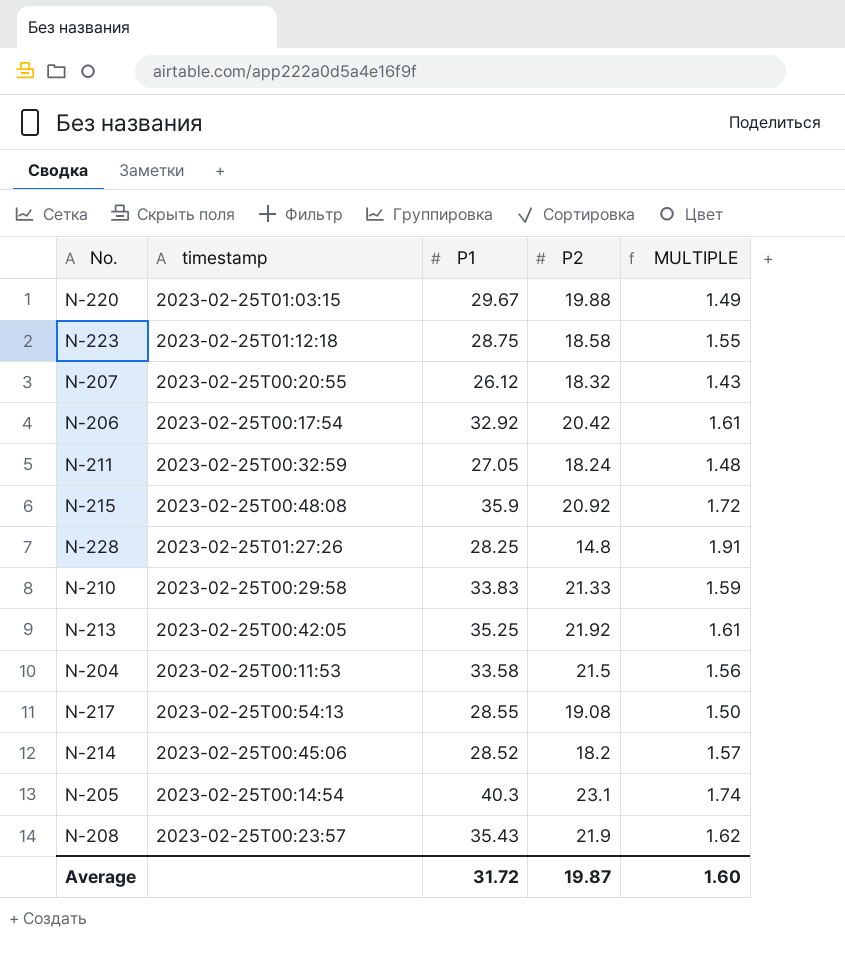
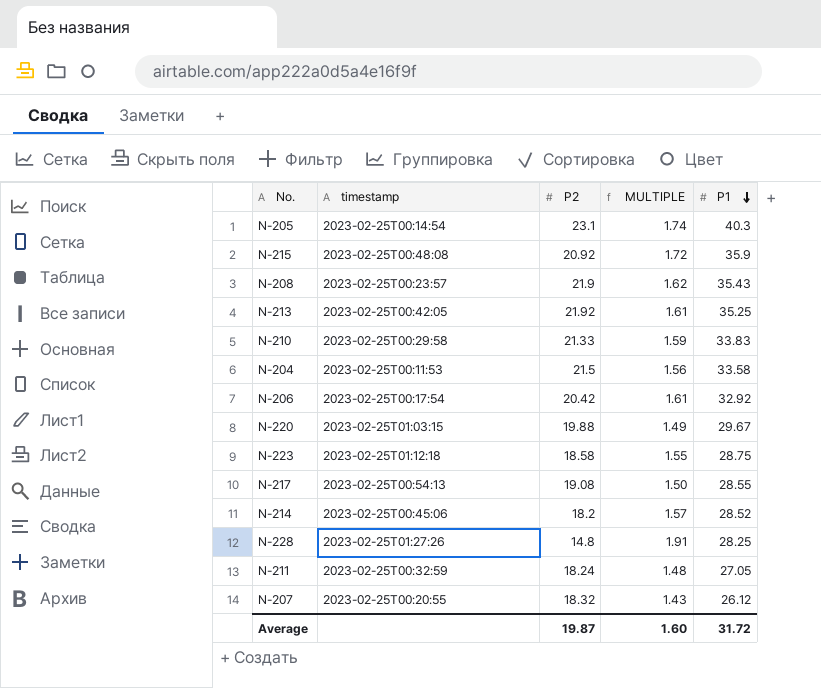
row order: none -> P1 descending
column P1 | position: 3 -> 5

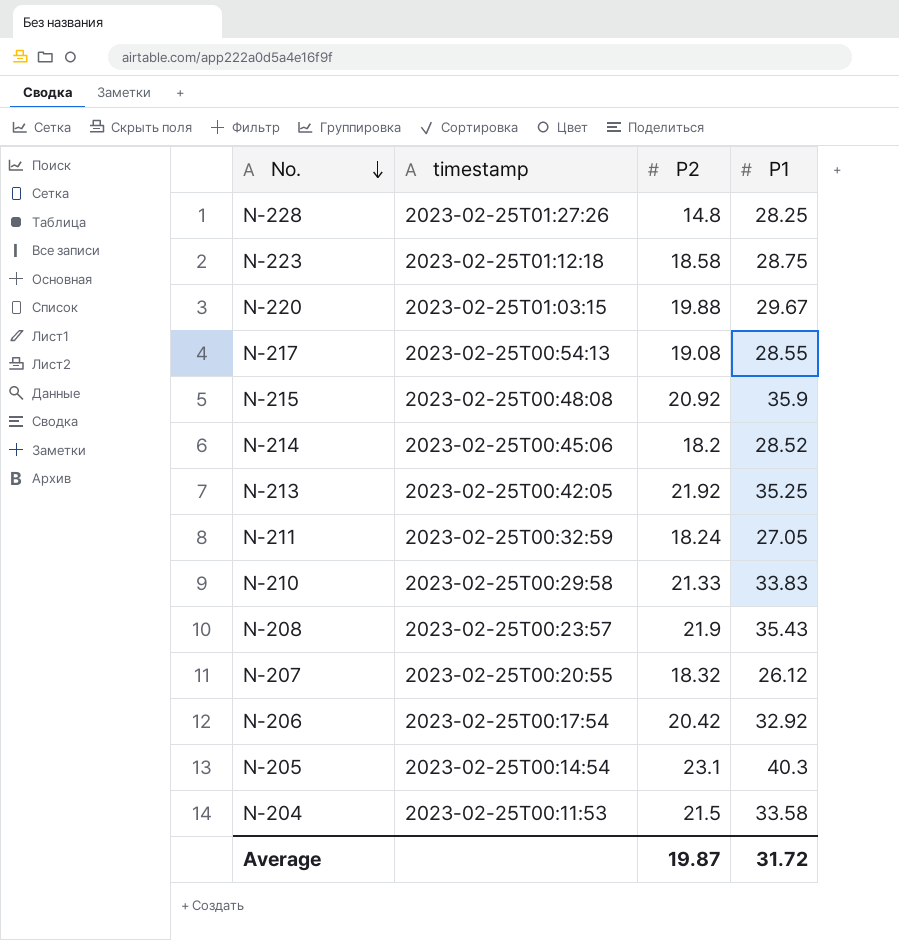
row order: P1 descending -> No. descending
column MULTIPLE | formula: [P1] / [P2] -> none

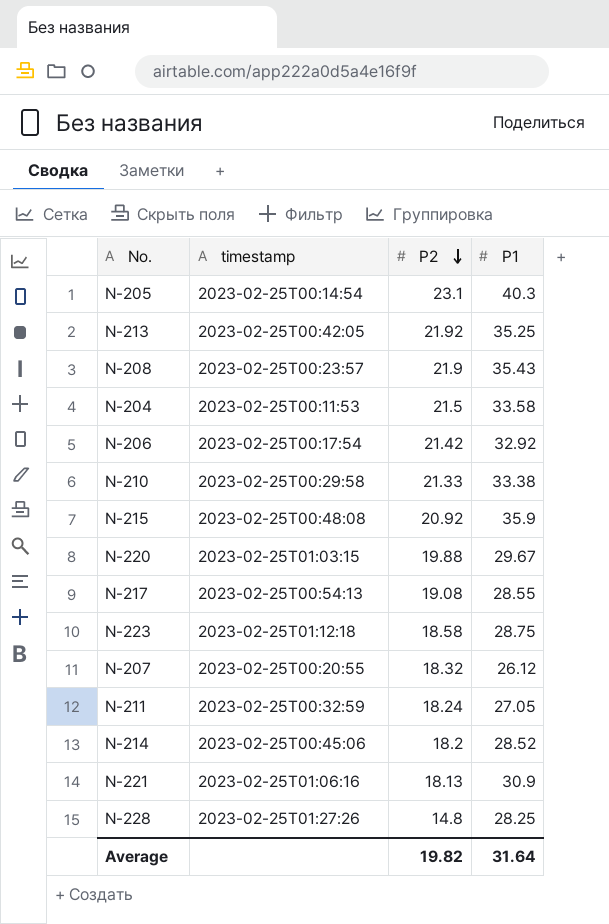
row order: No. descending -> P2 descending
N-206 | P2: 20.42 -> 21.42
N-210 | P1: 33.83 -> 33.38
row N-221: none -> 2023-02-25T01:06:16 | 18.13 | 30.9
Average | P2: 19.87 -> 19.82
Average | P1: 31.72 -> 31.64

